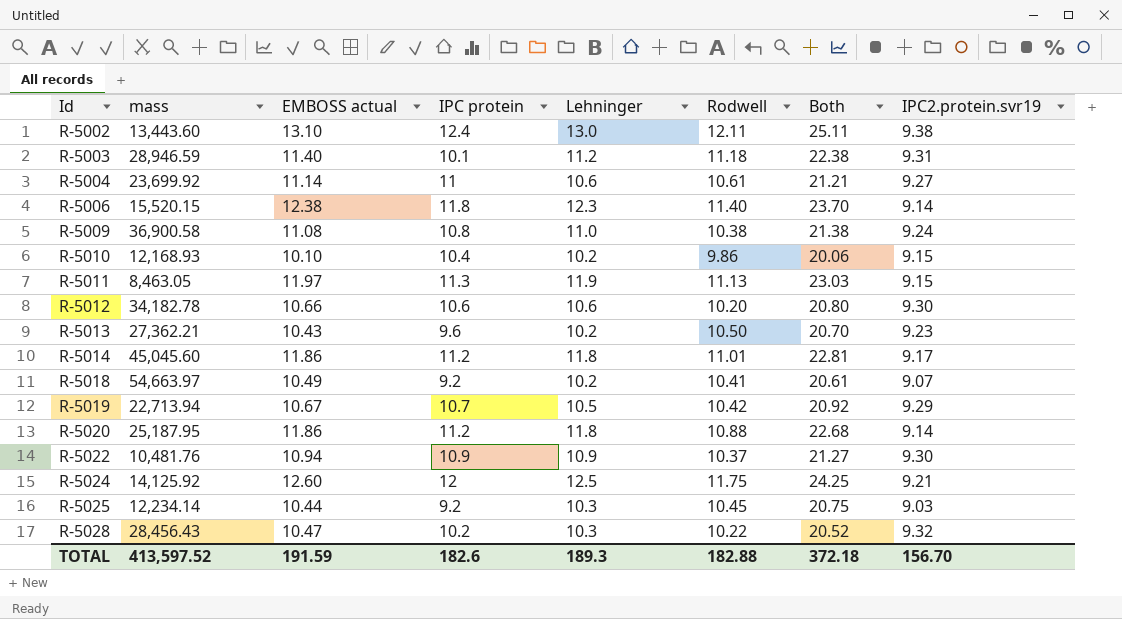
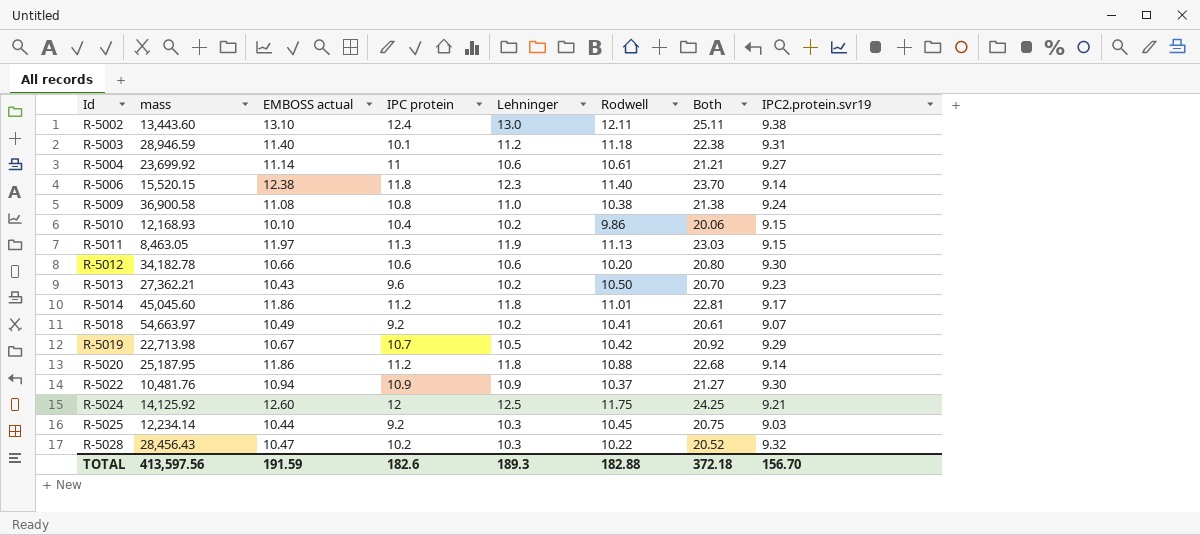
R-5019 | mass: 22,713.94 -> 22,713.98
TOTAL | mass: 413,597.52 -> 413,597.56

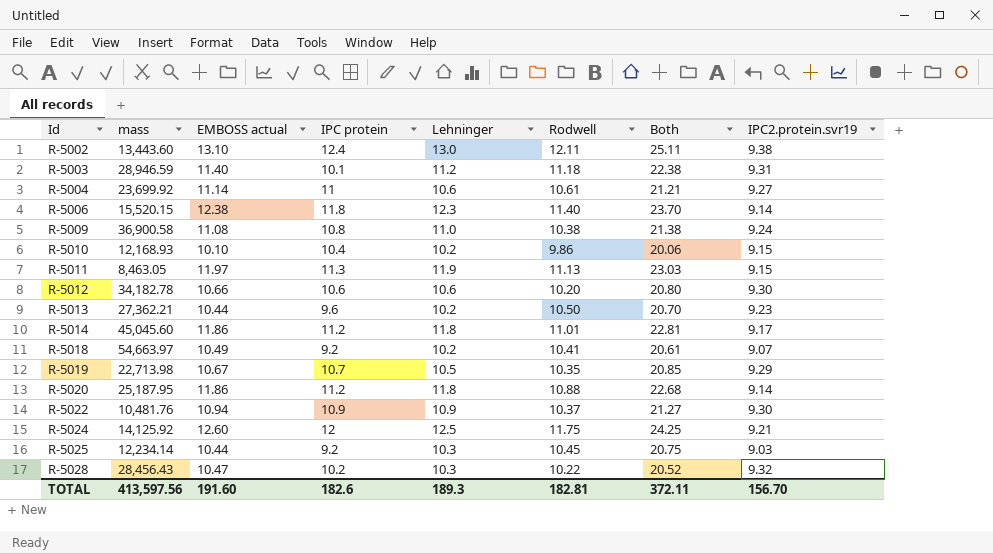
R-5013 | EMBOSS actual: 10.43 -> 10.44
R-5019 | Rodwell: 10.42 -> 10.35
R-5019 | Both: 20.92 -> 20.85
TOTAL | EMBOSS actual: 191.59 -> 191.60
TOTAL | Rodwell: 182.88 -> 182.81
TOTAL | Both: 372.18 -> 372.11

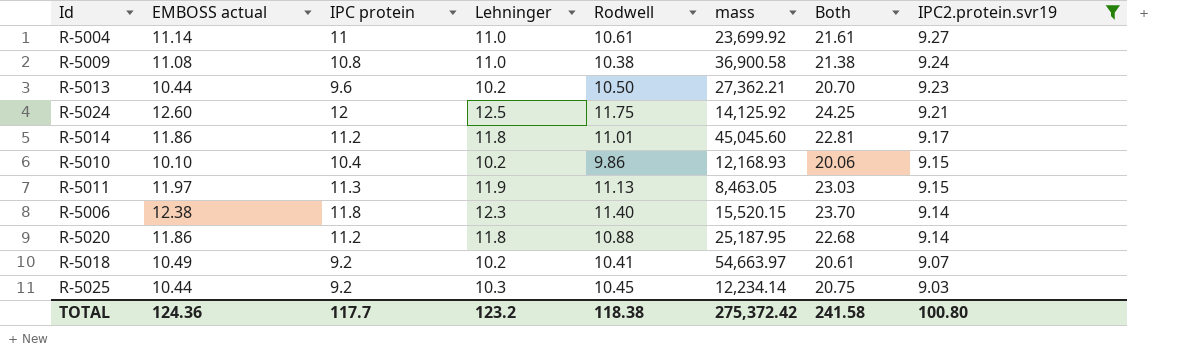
filter: none -> IPC2.protein.svr19 <= 9.27
row order: Id ascending -> IPC2.protein.svr19 descending
column mass | position: 2 -> 6
R-5004 | Lehninger: 10.6 -> 11.0
R-5004 | Both: 21.21 -> 21.61
TOTAL | EMBOSS actual: 191.60 -> 124.36
TOTAL | IPC protein: 182.6 -> 117.7
TOTAL | Lehninger: 189.3 -> 123.2
TOTAL | Rodwell: 182.81 -> 118.38
TOTAL | mass: 413,597.56 -> 275,372.42
TOTAL | Both: 372.11 -> 241.58
TOTAL | IPC2.protein.svr19: 156.70 -> 100.80

